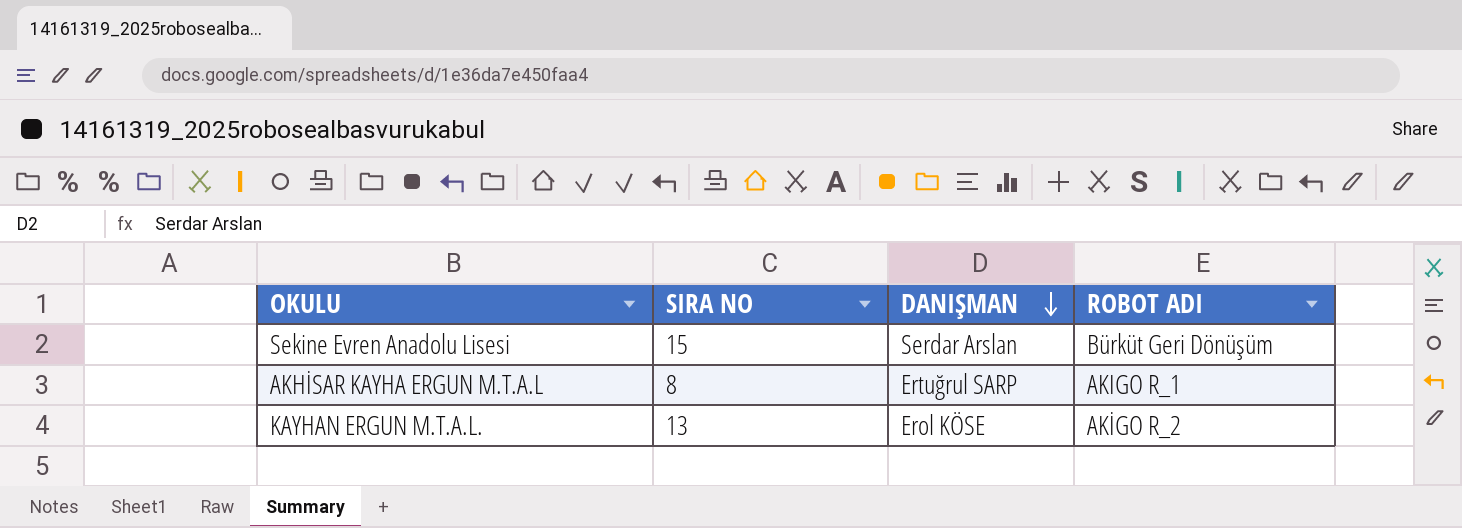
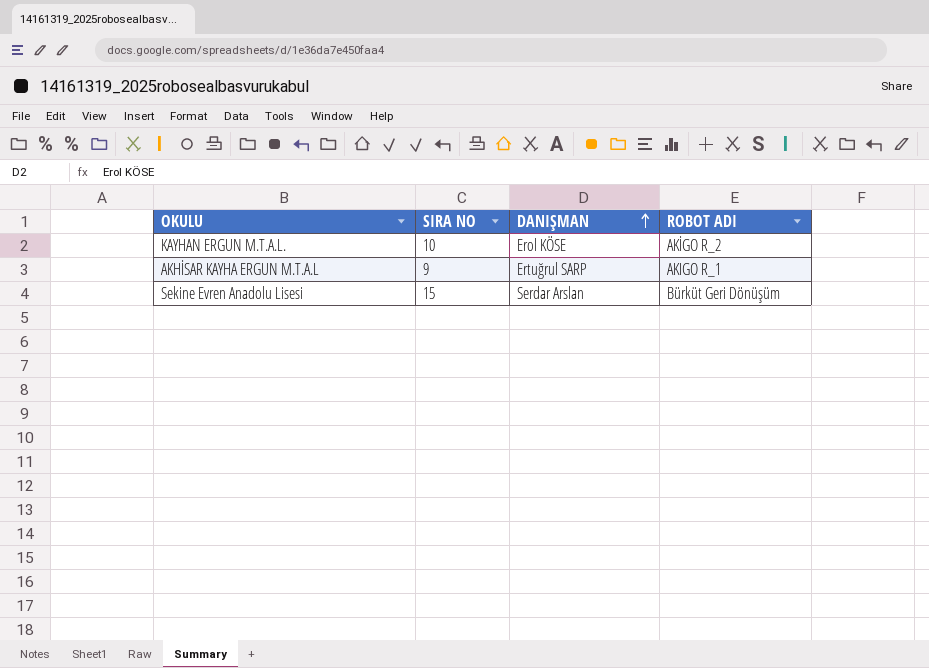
row order: DANIŞMAN descending -> DANIŞMAN ascending
KAYHAN ERGUN M.T.A.L. | SIRA NO: 13 -> 10
AKHİSAR KAYHA ERGUN M.T.A.L | SIRA NO: 8 -> 9

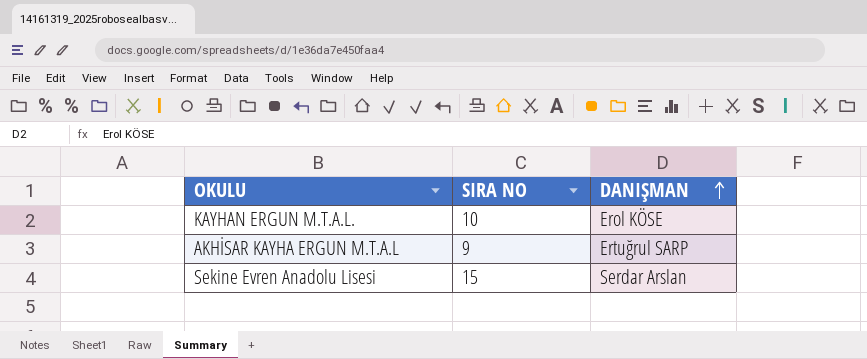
column ROBOT ADI | position: 4 -> none

